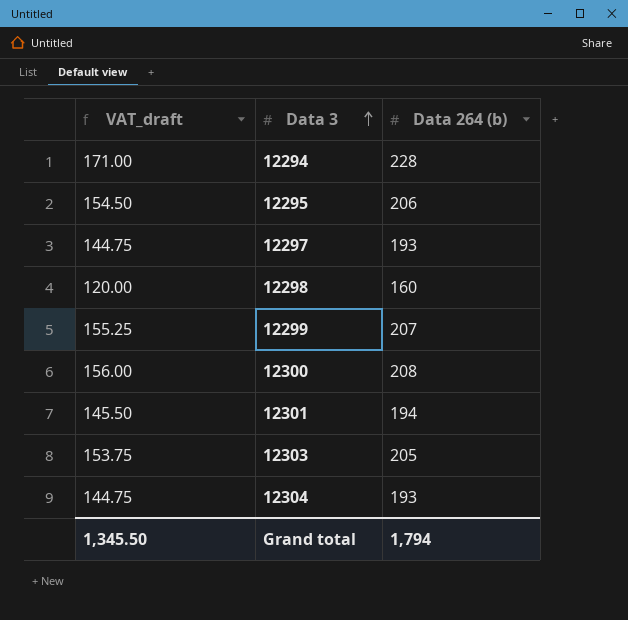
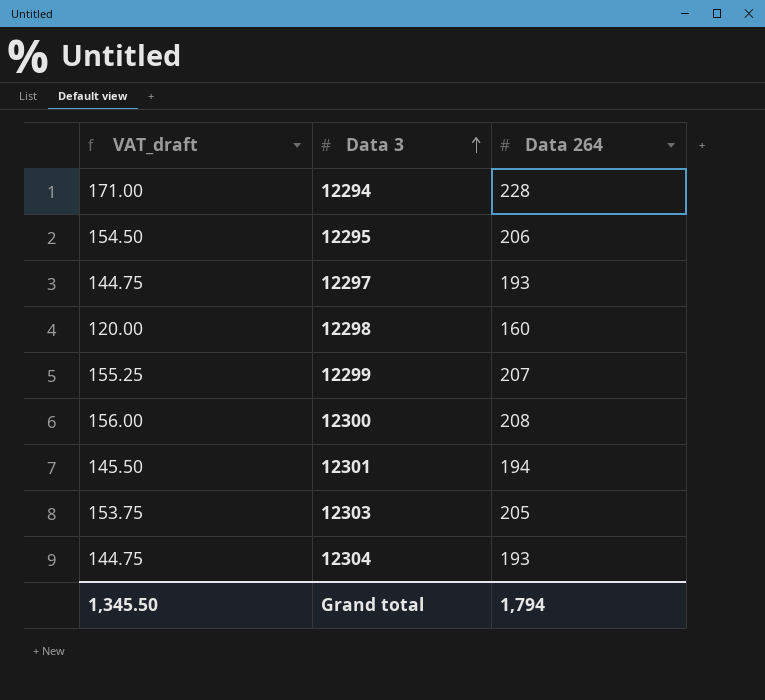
column name: Data 264 (b) -> Data 264

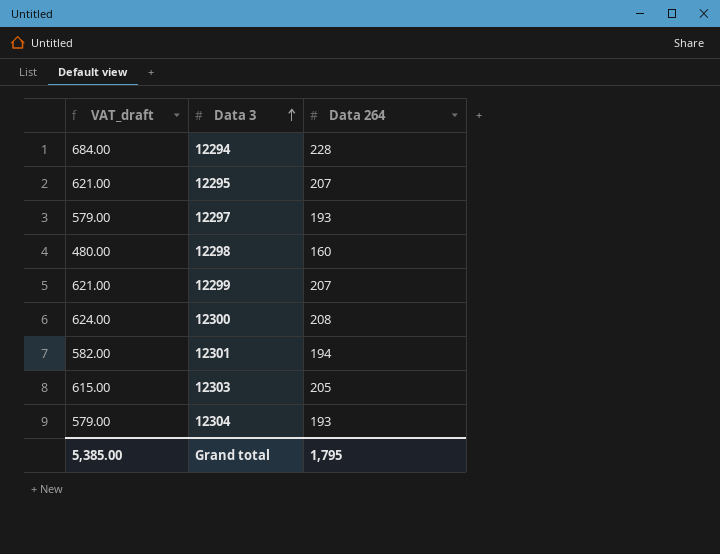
column VAT_draft | formula: [Data 264] * 0.75 -> [Data 264] * 3
12295 | Data 264: 206 -> 207
Grand total | VAT_draft: 1,345.50 -> 5,385.00
Grand total | Data 264: 1,794 -> 1,795

